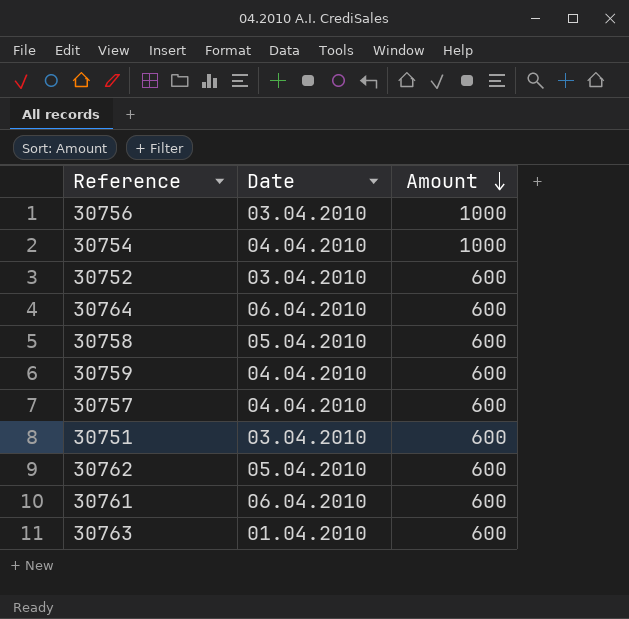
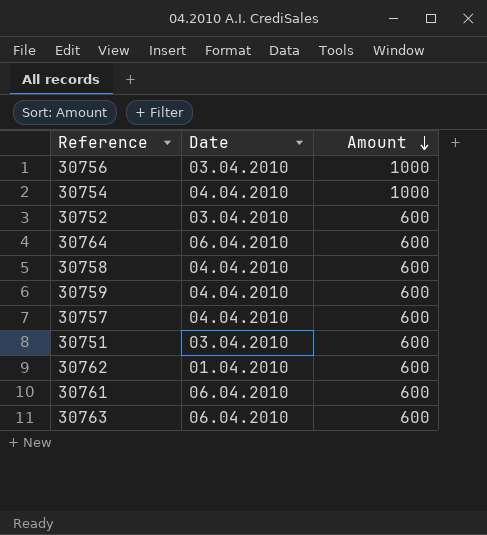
30758 | Date: 05.04.2010 -> 04.04.2010
30762 | Date: 05.04.2010 -> 01.04.2010
30763 | Date: 01.04.2010 -> 06.04.2010

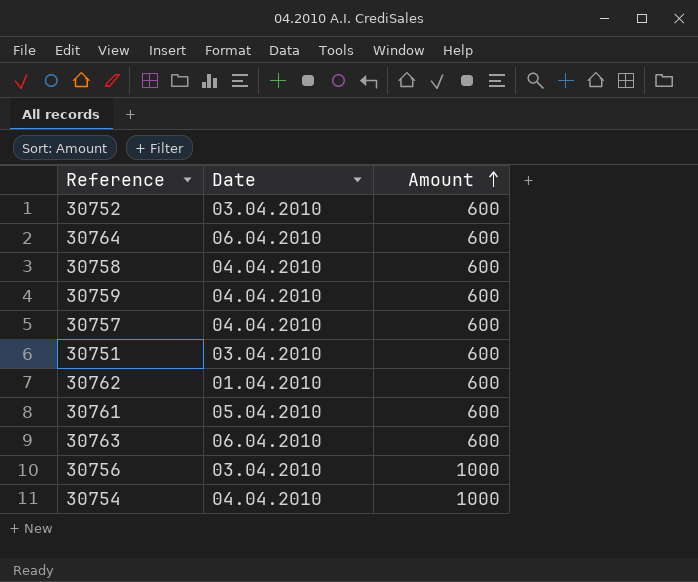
row order: Amount descending -> Amount ascending
30761 | Date: 06.04.2010 -> 05.04.2010

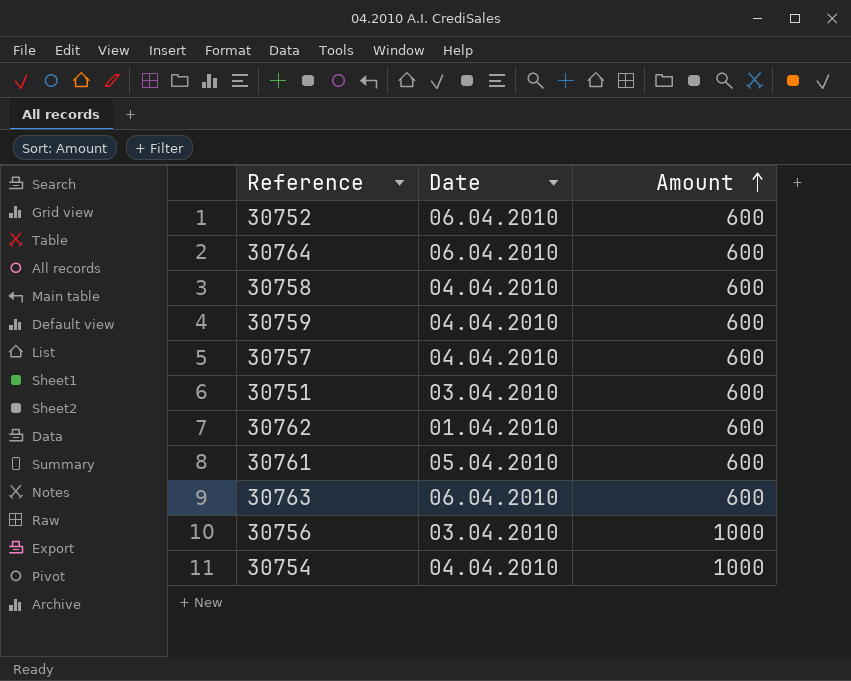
30752 | Date: 03.04.2010 -> 06.04.2010

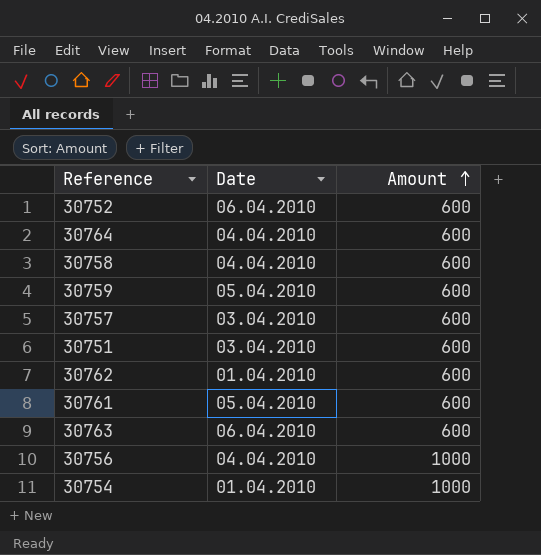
30764 | Date: 06.04.2010 -> 04.04.2010
30759 | Date: 04.04.2010 -> 05.04.2010
30757 | Date: 04.04.2010 -> 03.04.2010
30756 | Date: 03.04.2010 -> 04.04.2010
30754 | Date: 04.04.2010 -> 01.04.2010

